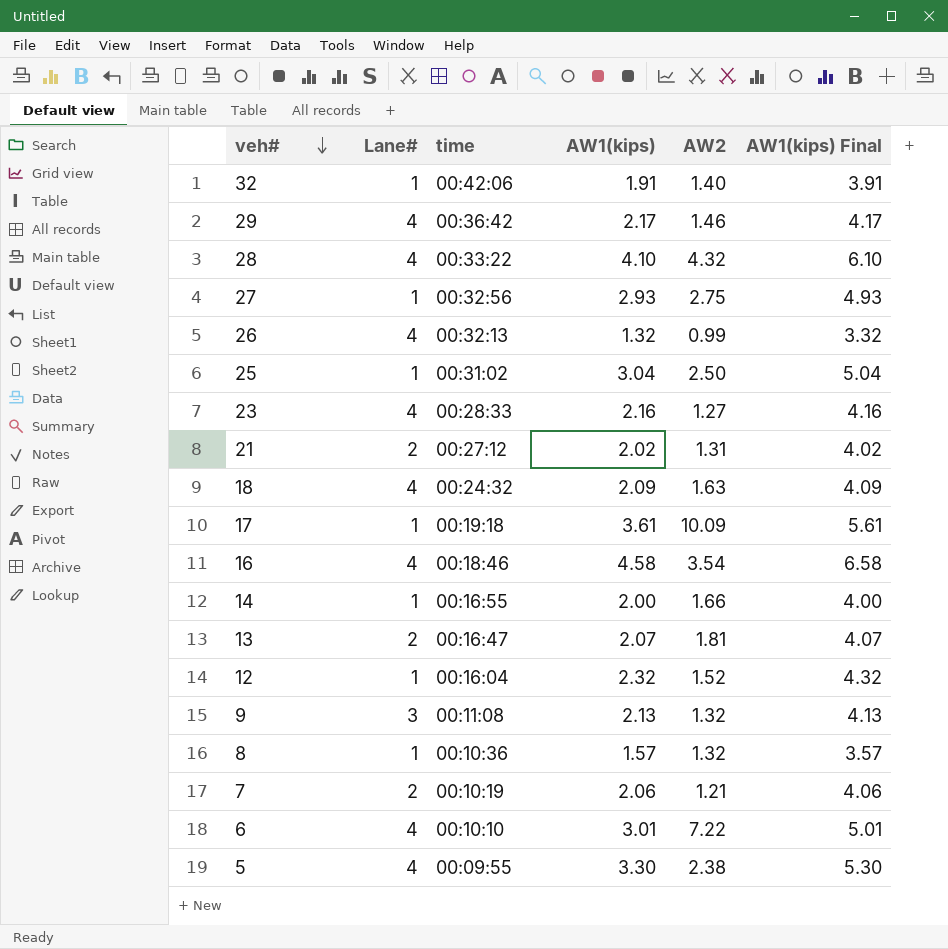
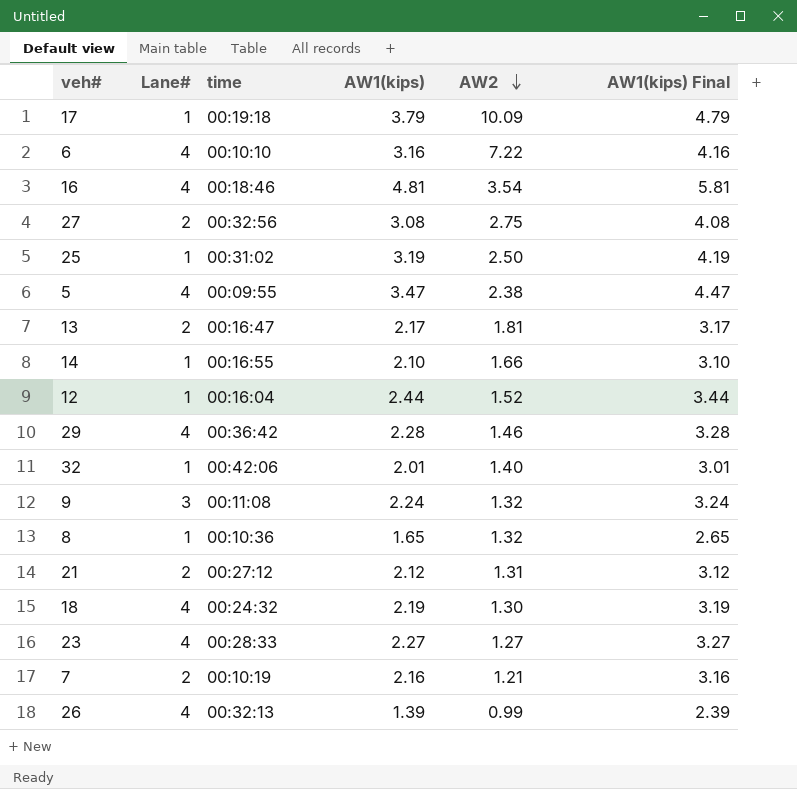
row order: veh# descending -> AW2 descending
column AW1(kips) Final | formula: [AW1(kips)] + 2 -> [AW1(kips)] + 1
row 28: 4 | 00:33:22 | 4.10 | 4.32 | 6.10 -> none
17 | AW1(kips): 3.61 -> 3.79
6 | AW1(kips): 3.01 -> 3.16
16 | AW1(kips): 4.58 -> 4.81
27 | Lane#: 1 -> 2
27 | AW1(kips): 2.93 -> 3.08
25 | AW1(kips): 3.04 -> 3.19
5 | AW1(kips): 3.30 -> 3.47
13 | AW1(kips): 2.07 -> 2.17
14 | AW1(kips): 2.00 -> 2.10
12 | AW1(kips): 2.32 -> 2.44
29 | AW1(kips): 2.17 -> 2.28
32 | AW1(kips): 1.91 -> 2.01
9 | AW1(kips): 2.13 -> 2.24
8 | AW1(kips): 1.57 -> 1.65
21 | AW1(kips): 2.02 -> 2.12
18 | AW1(kips): 2.09 -> 2.19
18 | AW2: 1.63 -> 1.30
23 | AW1(kips): 2.16 -> 2.27
7 | AW1(kips): 2.06 -> 2.16
26 | AW1(kips): 1.32 -> 1.39

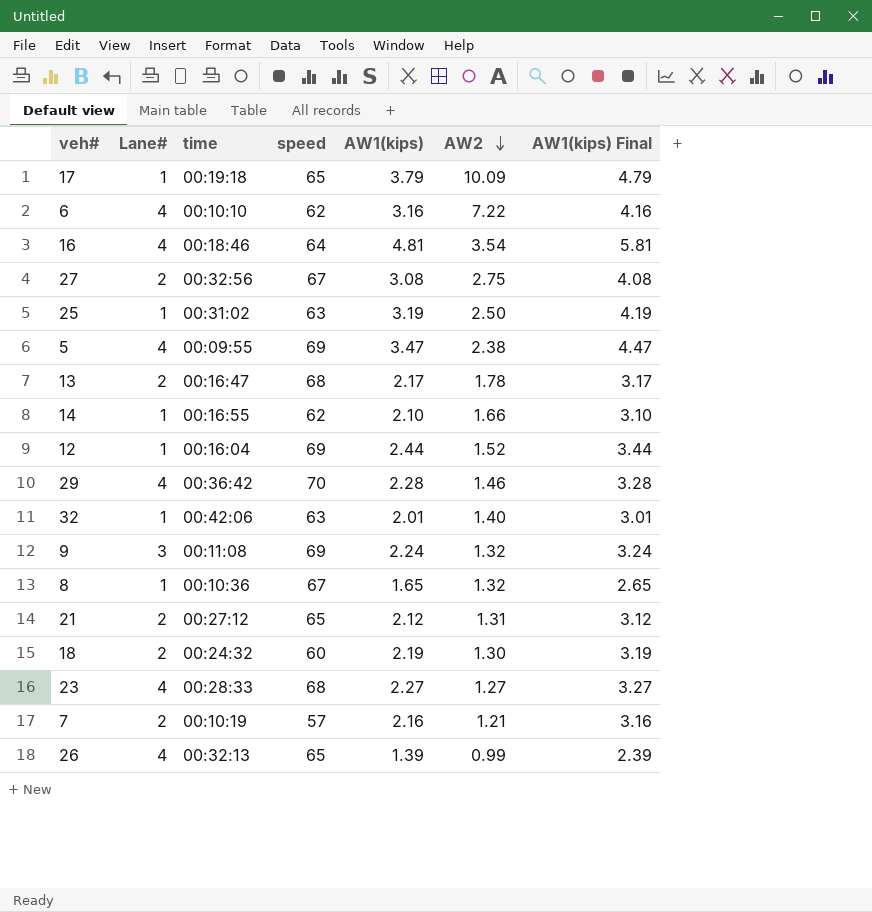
column speed | position: none -> 4
13 | AW2: 1.81 -> 1.78
18 | Lane#: 4 -> 2

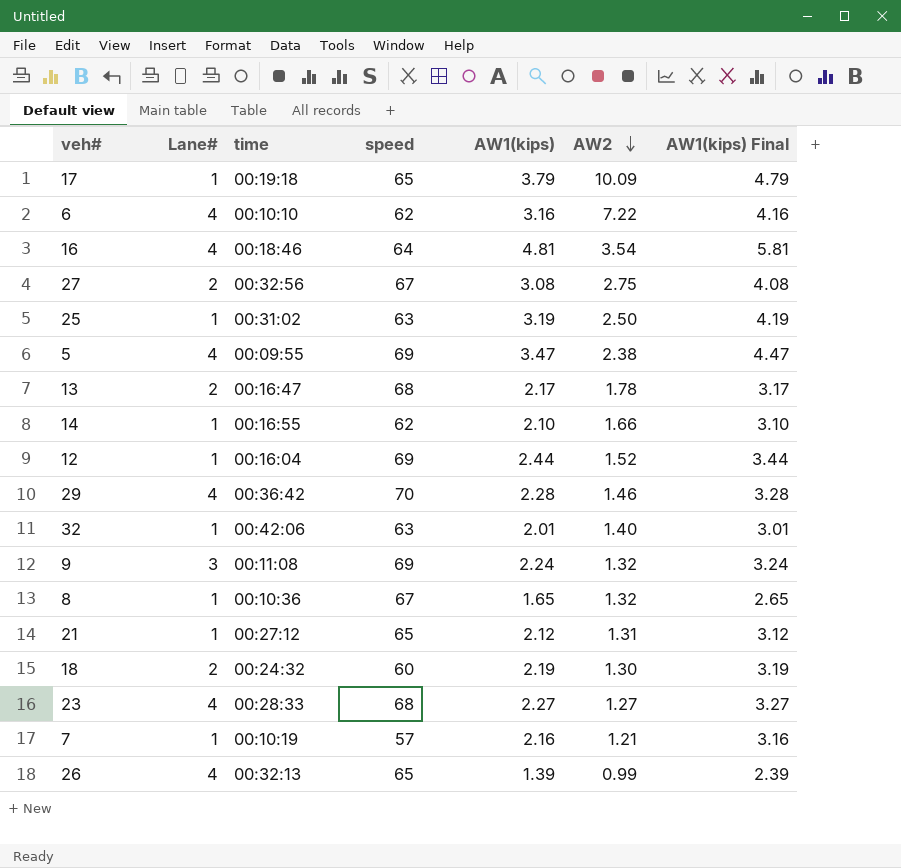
21 | Lane#: 2 -> 1
7 | Lane#: 2 -> 1

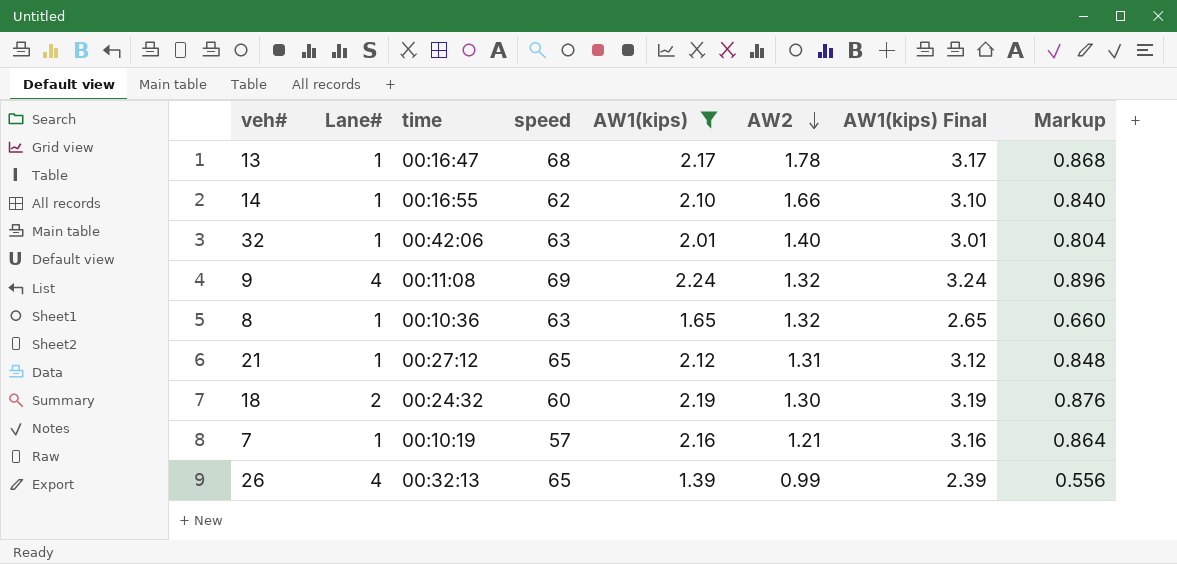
filter: none -> AW1(kips) <= 2.24
column Markup | formula: none -> [AW1(kips)] * 0.4
13 | Lane#: 2 -> 1
9 | Lane#: 3 -> 4
8 | speed: 67 -> 63

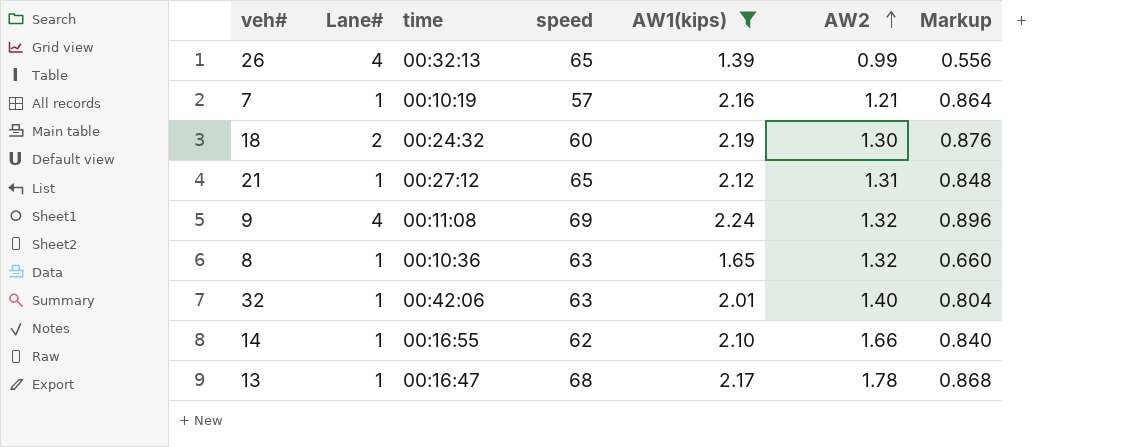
row order: AW2 descending -> AW2 ascending
column AW1(kips) Final | formula: [AW1(kips)] + 1 -> none

